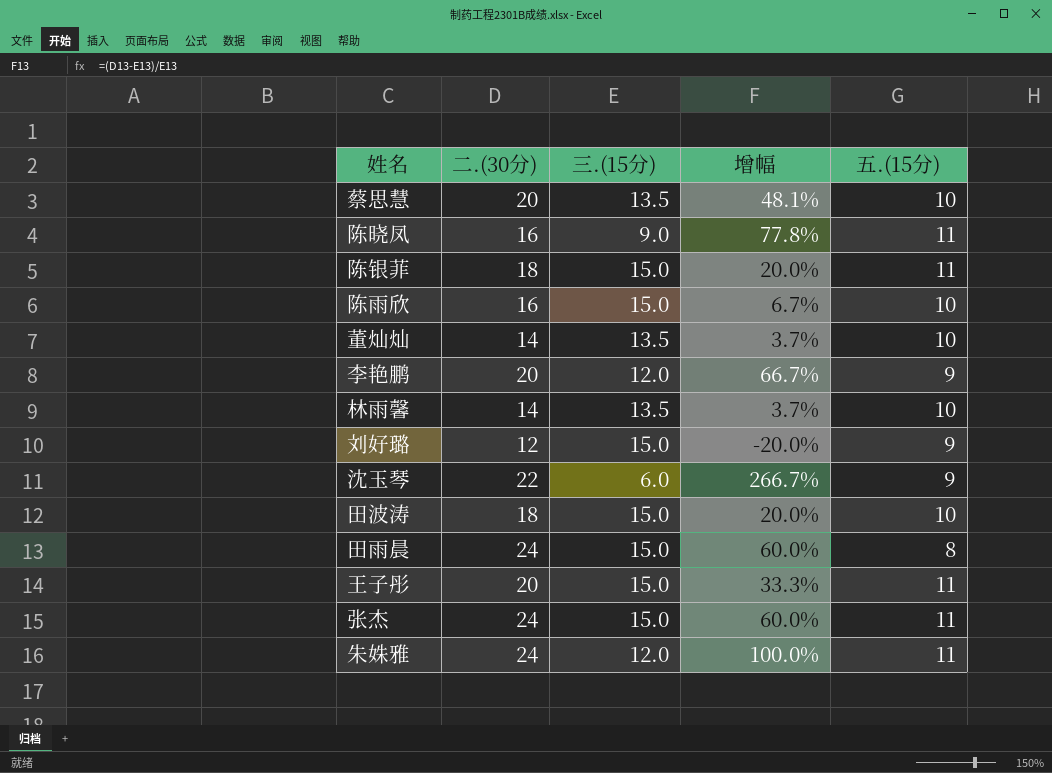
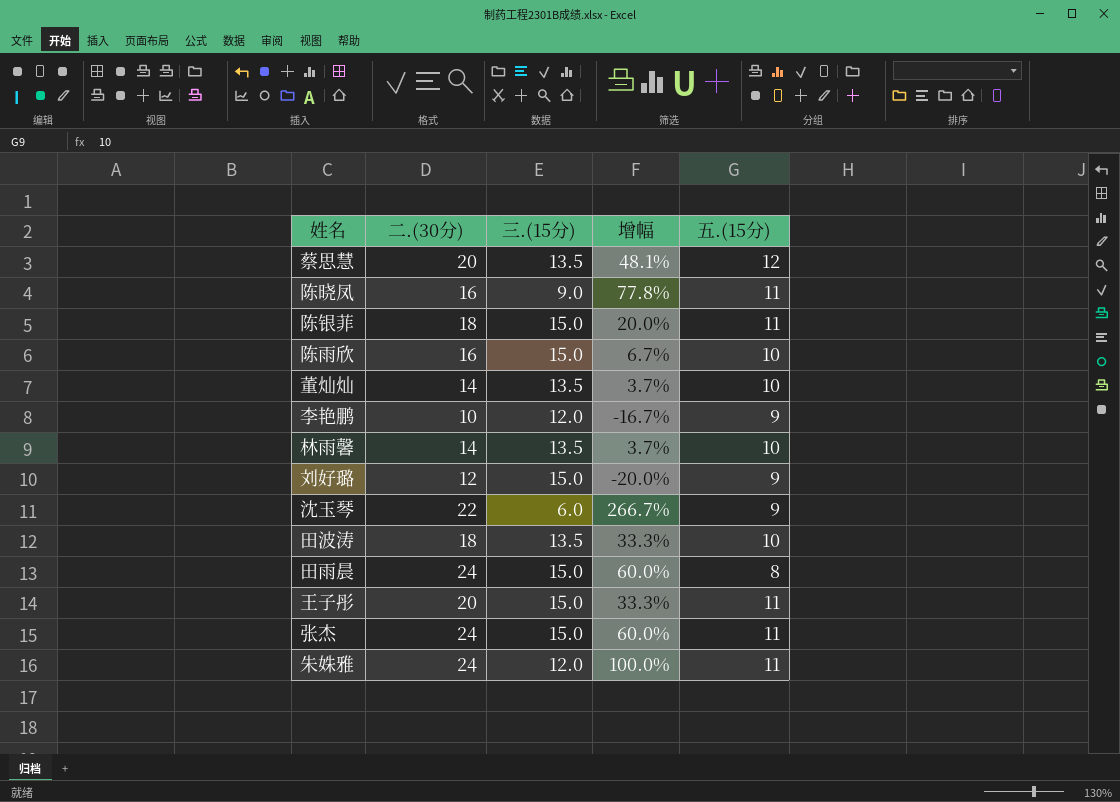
蔡思慧 | 五.(15分): 10 -> 12
李艳鹏 | 二.(30分): 20 -> 10
李艳鹏 | 增幅: 66.7% -> -16.7%
田波涛 | 三.(15分): 15.0 -> 13.5
田波涛 | 增幅: 20.0% -> 33.3%

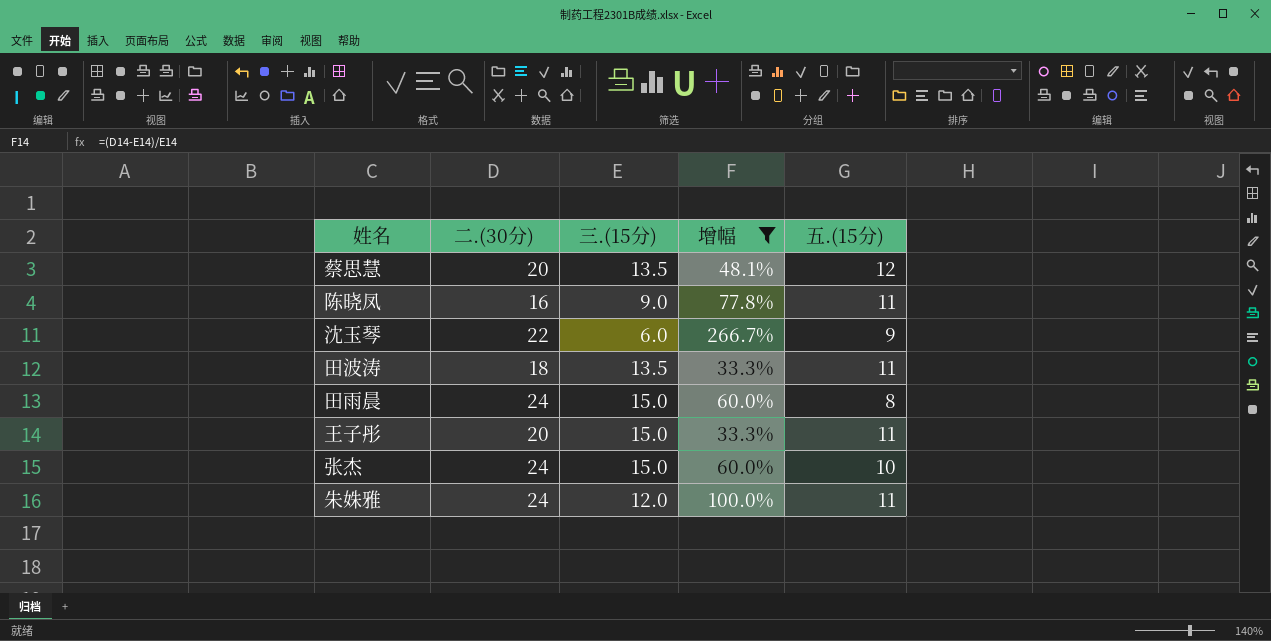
filter: none -> 增幅 >= 33.3%
田波涛 | 五.(15分): 10 -> 11
张杰 | 五.(15分): 11 -> 10

